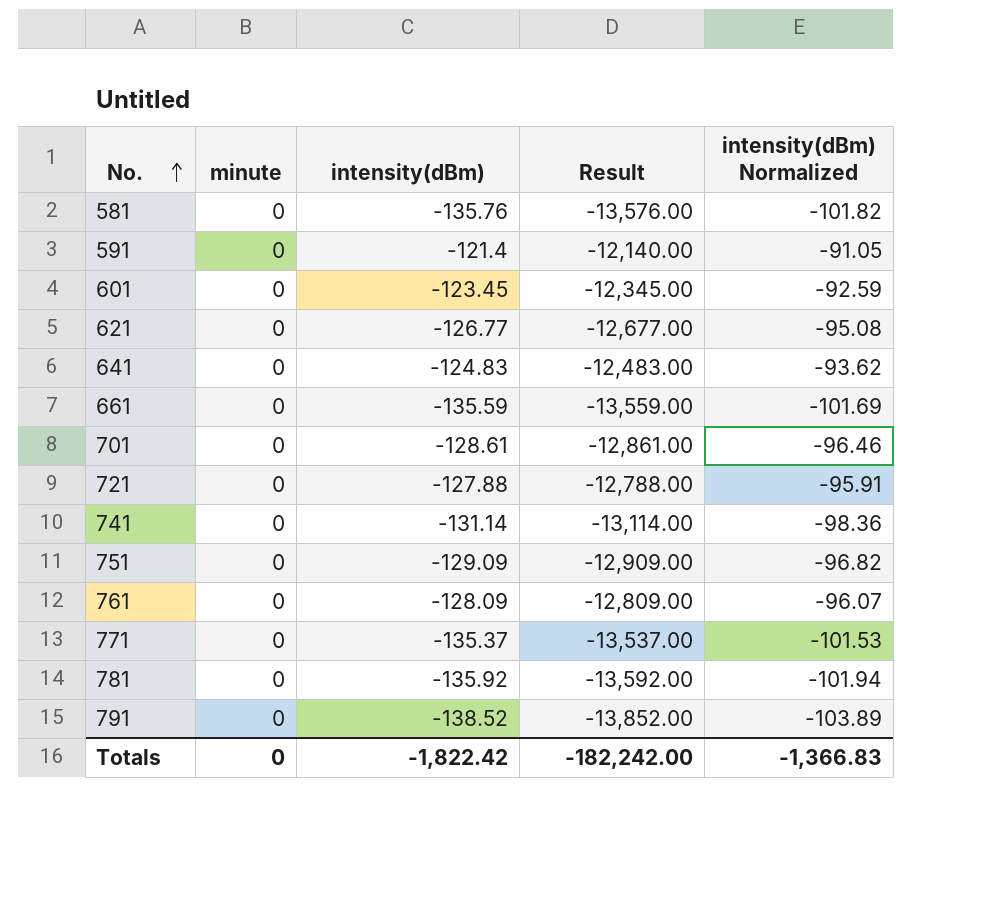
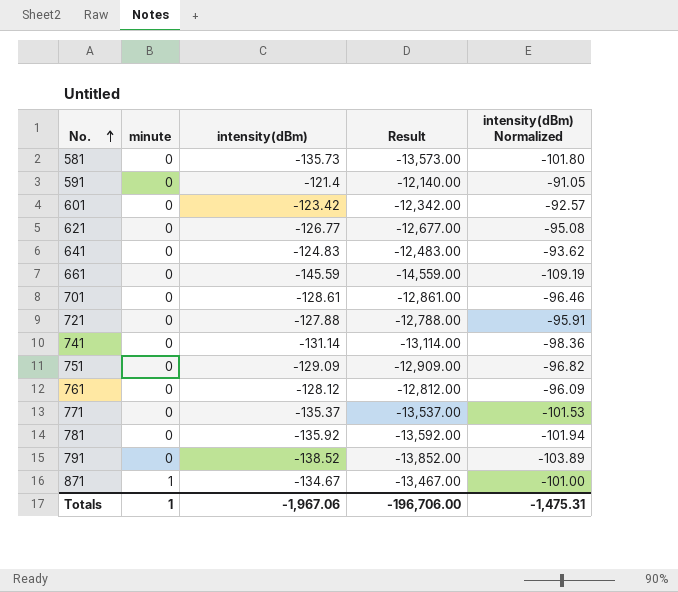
581 | intensity(dBm): -135.76 -> -135.73
581 | Result: -13,576.00 -> -13,573.00
581 | intensity(dBm) Normalized: -101.82 -> -101.80
601 | intensity(dBm): -123.45 -> -123.42
601 | Result: -12,345.00 -> -12,342.00
601 | intensity(dBm) Normalized: -92.59 -> -92.57
661 | intensity(dBm): -135.59 -> -145.59
661 | Result: -13,559.00 -> -14,559.00
661 | intensity(dBm) Normalized: -101.69 -> -109.19
761 | intensity(dBm): -128.09 -> -128.12
761 | Result: -12,809.00 -> -12,812.00
761 | intensity(dBm) Normalized: -96.07 -> -96.09
row 871: none -> 1 | -134.67 | -13,467.00 | -101.00
Totals | minute: 0 -> 1
Totals | intensity(dBm): -1,822.42 -> -1,967.06
Totals | Result: -182,242.00 -> -196,706.00
Totals | intensity(dBm) Normalized: -1,366.83 -> -1,475.31

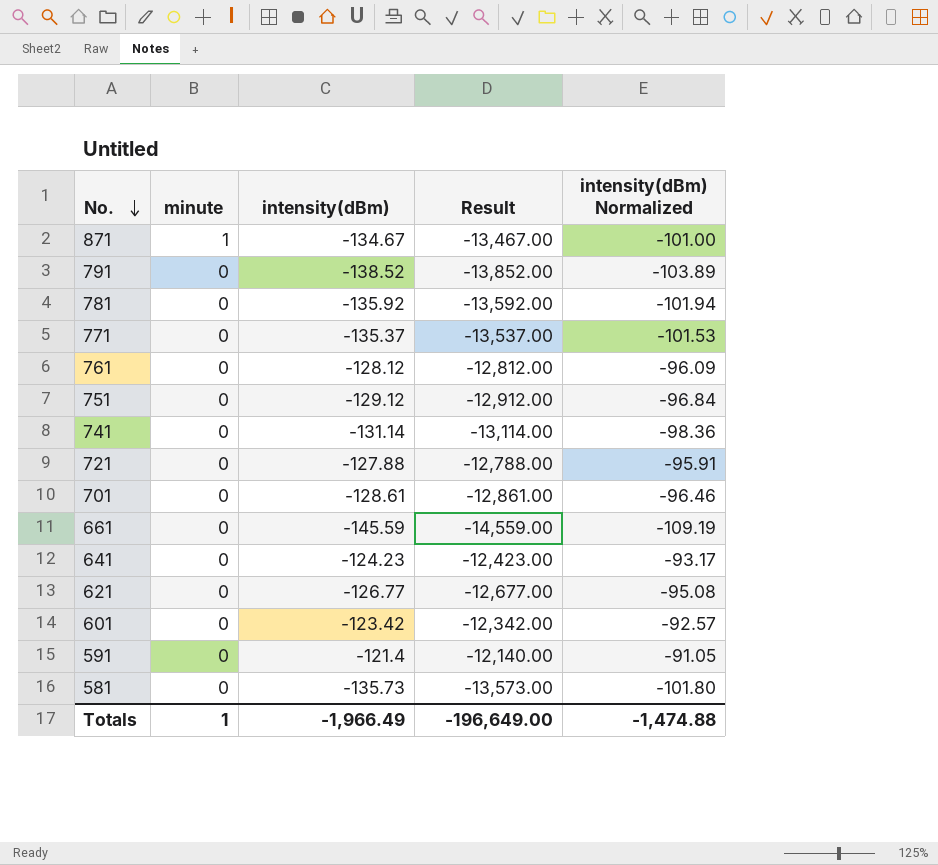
row order: No. ascending -> No. descending
751 | intensity(dBm): -129.09 -> -129.12
751 | Result: -12,909.00 -> -12,912.00
751 | intensity(dBm) Normalized: -96.82 -> -96.84
641 | intensity(dBm): -124.83 -> -124.23
641 | Result: -12,483.00 -> -12,423.00
641 | intensity(dBm) Normalized: -93.62 -> -93.17
Totals | intensity(dBm): -1,967.06 -> -1,966.49
Totals | Result: -196,706.00 -> -196,649.00
Totals | intensity(dBm) Normalized: -1,475.31 -> -1,474.88

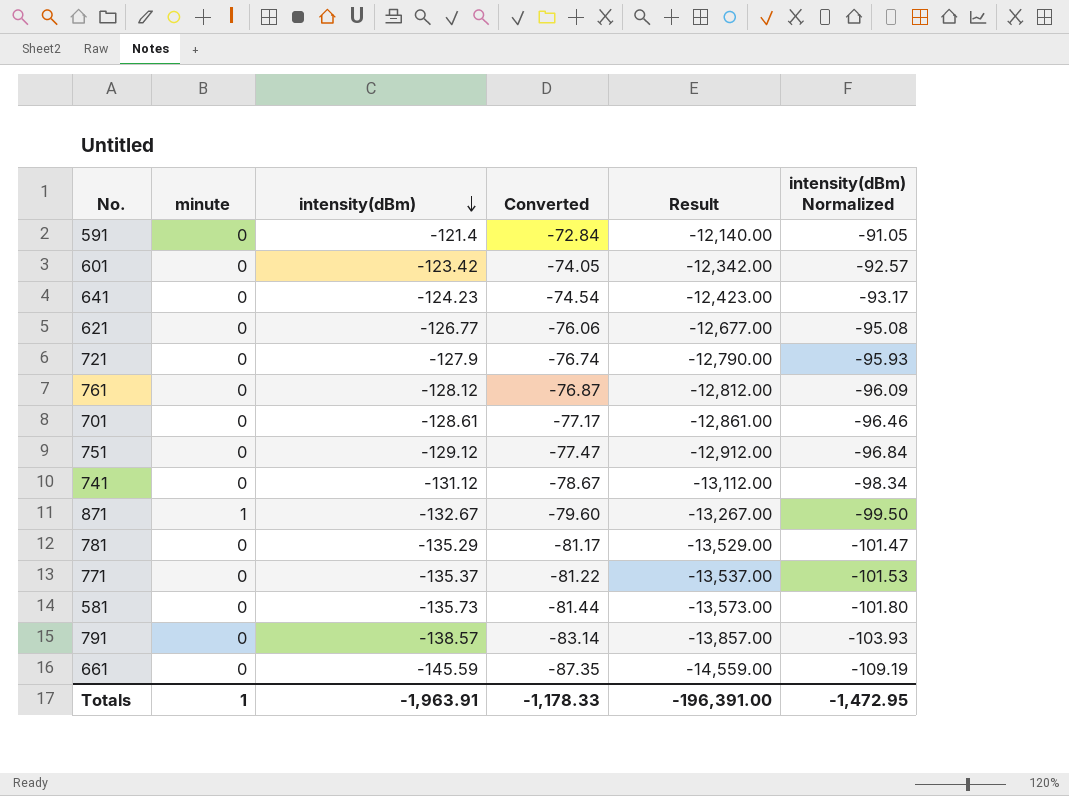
row order: No. descending -> intensity(dBm) descending
column Converted | formula: none -> [intensity(dBm)] * 0.6
721 | intensity(dBm): -127.88 -> -127.9
721 | Result: -12,788.00 -> -12,790.00
721 | intensity(dBm) Normalized: -95.91 -> -95.93
741 | intensity(dBm): -131.14 -> -131.12
741 | Result: -13,114.00 -> -13,112.00
741 | intensity(dBm) Normalized: -98.36 -> -98.34
871 | intensity(dBm): -134.67 -> -132.67
871 | Result: -13,467.00 -> -13,267.00
871 | intensity(dBm) Normalized: -101.00 -> -99.50
781 | intensity(dBm): -135.92 -> -135.29
781 | Result: -13,592.00 -> -13,529.00
781 | intensity(dBm) Normalized: -101.94 -> -101.47
791 | intensity(dBm): -138.52 -> -138.57
791 | Result: -13,852.00 -> -13,857.00
791 | intensity(dBm) Normalized: -103.89 -> -103.93
Totals | intensity(dBm): -1,966.49 -> -1,963.91
Totals | Result: -196,649.00 -> -196,391.00
Totals | intensity(dBm) Normalized: -1,474.88 -> -1,472.95

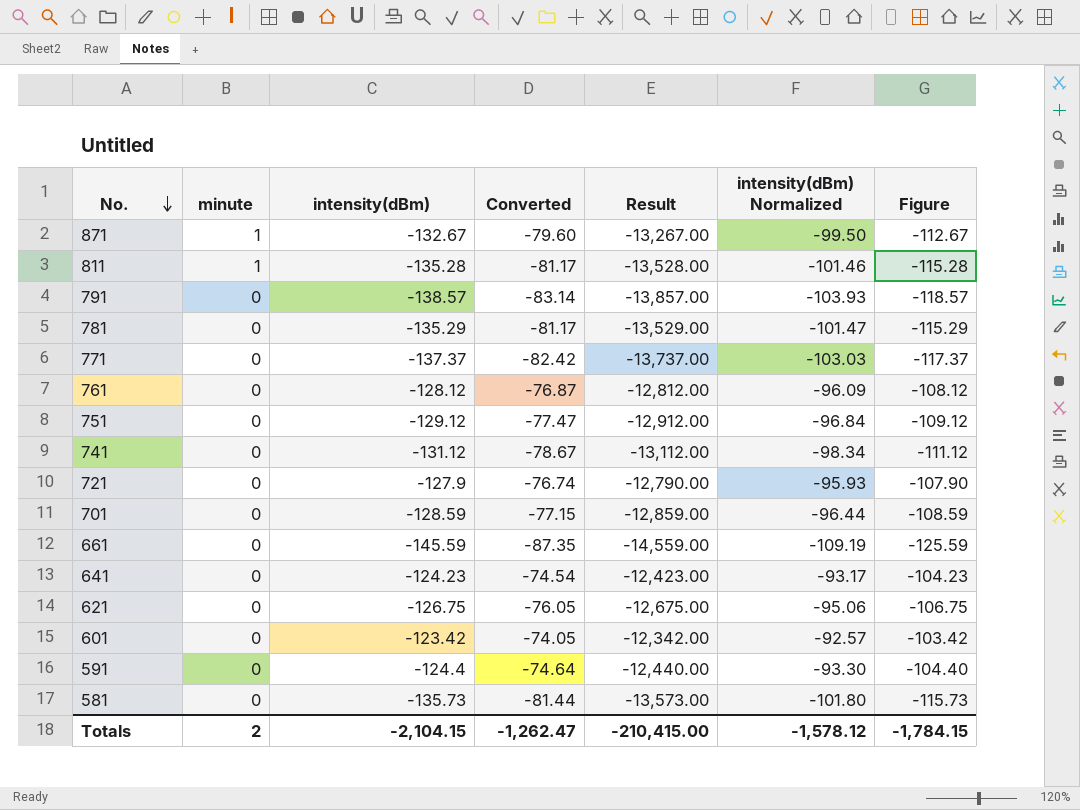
row order: intensity(dBm) descending -> No. descending
column Figure | formula: none -> [intensity(dBm)] + 20
row 811: none -> 1 | -135.28 | -81.17 | -13,528.00 | -101.46 | -115.28
771 | intensity(dBm): -135.37 -> -137.37
771 | Converted: -81.22 -> -82.42
771 | Result: -13,537.00 -> -13,737.00
771 | intensity(dBm) Normalized: -101.53 -> -103.03
701 | intensity(dBm): -128.61 -> -128.59
701 | Converted: -77.17 -> -77.15
701 | Result: -12,861.00 -> -12,859.00
701 | intensity(dBm) Normalized: -96.46 -> -96.44
621 | intensity(dBm): -126.77 -> -126.75
621 | Converted: -76.06 -> -76.05
621 | Result: -12,677.00 -> -12,675.00
621 | intensity(dBm) Normalized: -95.08 -> -95.06
591 | intensity(dBm): -121.4 -> -124.4
591 | Converted: -72.84 -> -74.64
591 | Result: -12,140.00 -> -12,440.00
591 | intensity(dBm) Normalized: -91.05 -> -93.30
Totals | minute: 1 -> 2
Totals | intensity(dBm): -1,963.91 -> -2,104.15
Totals | Converted: -1,178.33 -> -1,262.47
Totals | Result: -196,391.00 -> -210,415.00
Totals | intensity(dBm) Normalized: -1,472.95 -> -1,578.12

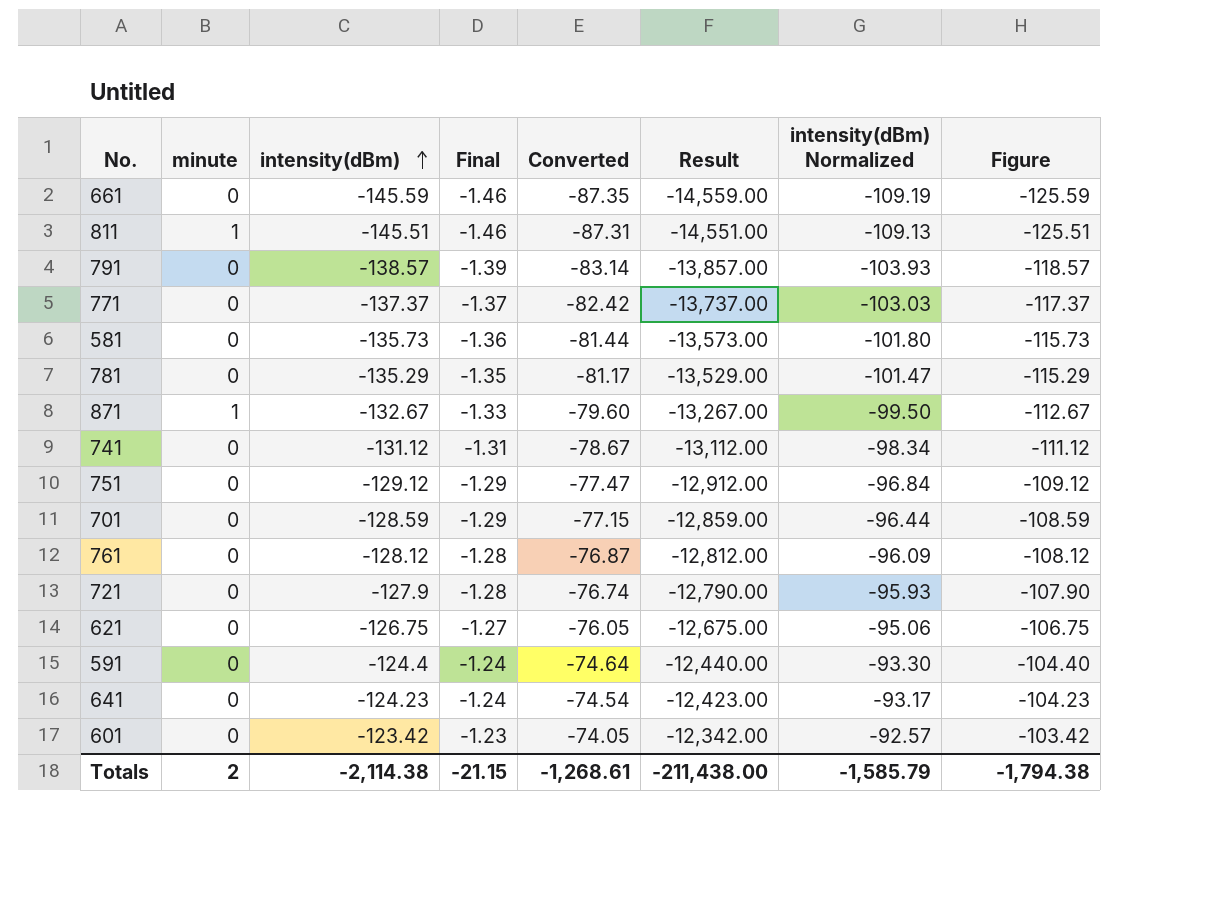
row order: No. descending -> intensity(dBm) ascending
column Final | formula: none -> [intensity(dBm)] * 0.01
811 | intensity(dBm): -135.28 -> -145.51
811 | Converted: -81.17 -> -87.31
811 | Result: -13,528.00 -> -14,551.00
811 | intensity(dBm) Normalized: -101.46 -> -109.13
811 | Figure: -115.28 -> -125.51
Totals | intensity(dBm): -2,104.15 -> -2,114.38
Totals | Converted: -1,262.47 -> -1,268.61
Totals | Result: -210,415.00 -> -211,438.00
Totals | intensity(dBm) Normalized: -1,578.12 -> -1,585.79
Totals | Figure: -1,784.15 -> -1,794.38

